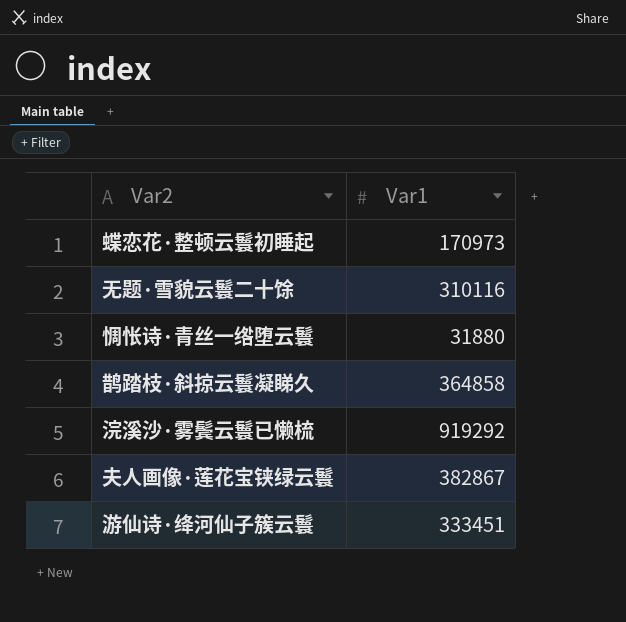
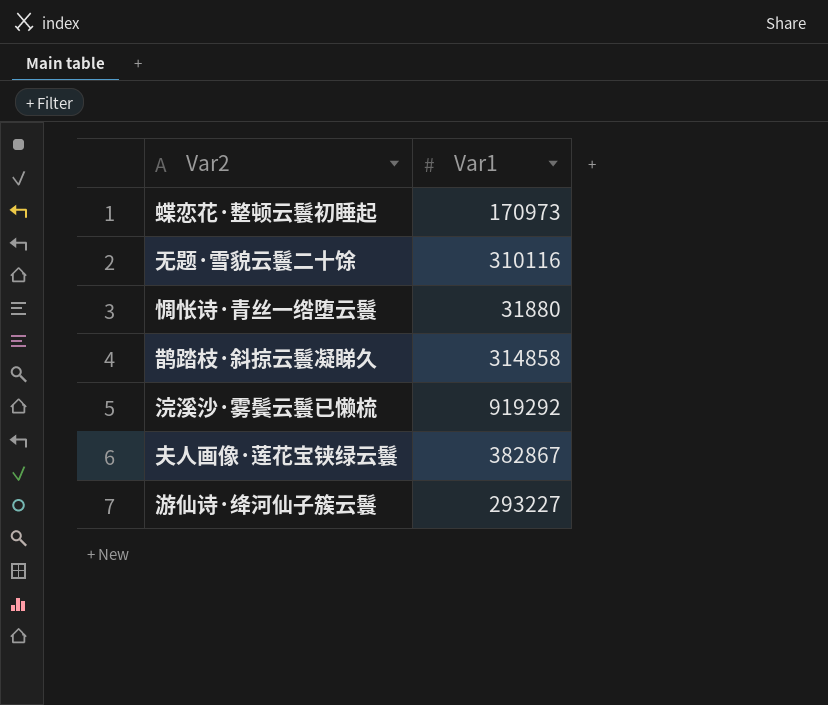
鹊踏枝·斜掠云鬟凝睇久 | Var1: 364858 -> 314858
游仙诗·绛河仙子簇云鬟 | Var1: 333451 -> 293227

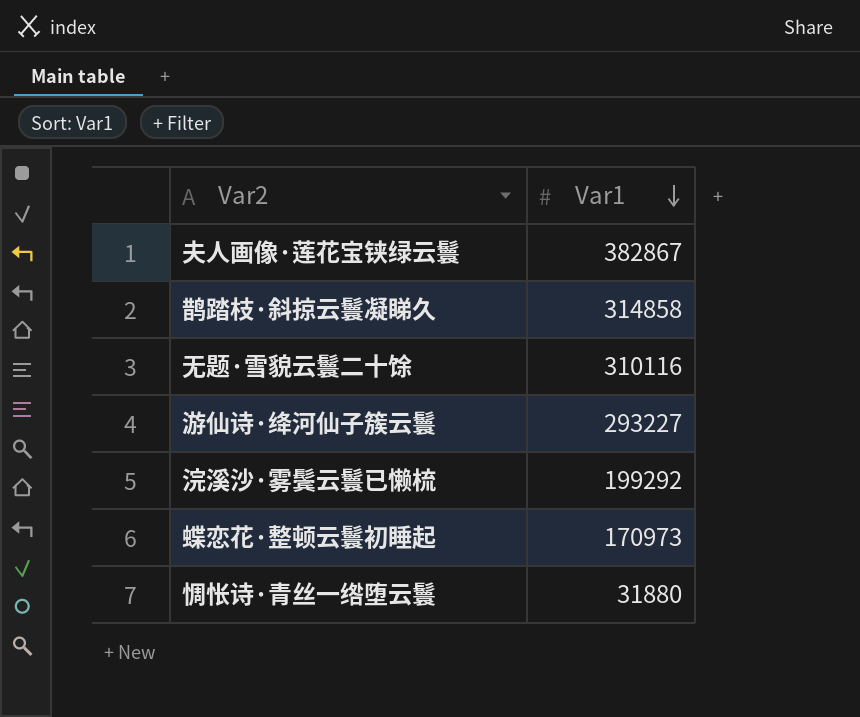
row order: none -> Var1 descending
浣溪沙·雾鬓云鬟已懒梳 | Var1: 919292 -> 199292

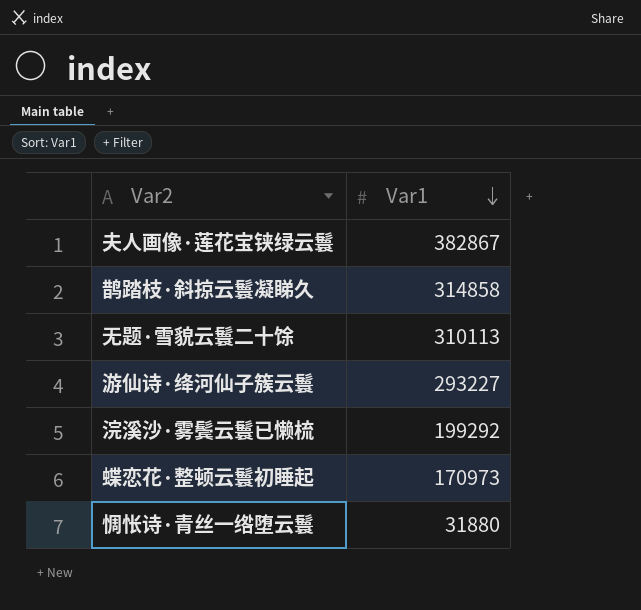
无题·雪貌云鬟二十馀 | Var1: 310116 -> 310113

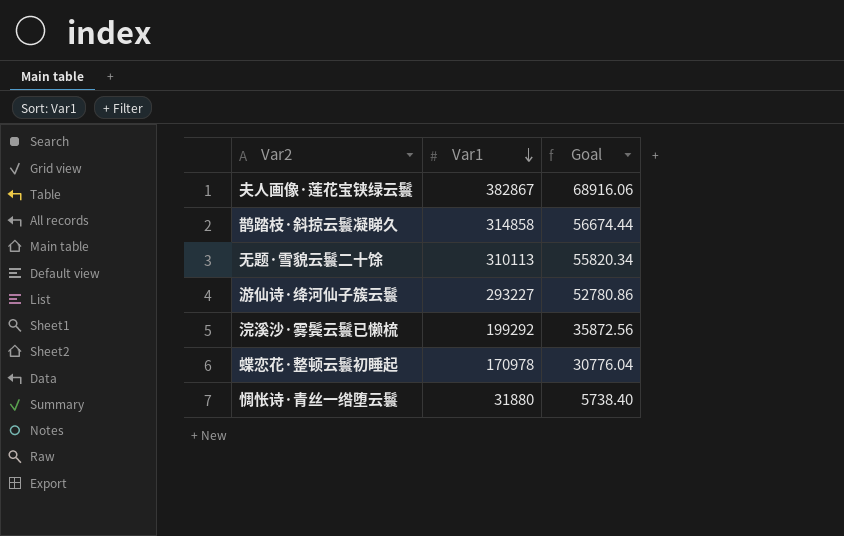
column Goal | formula: none -> [Var1] * 0.18
蝶恋花·整顿云鬟初睡起 | Var1: 170973 -> 170978

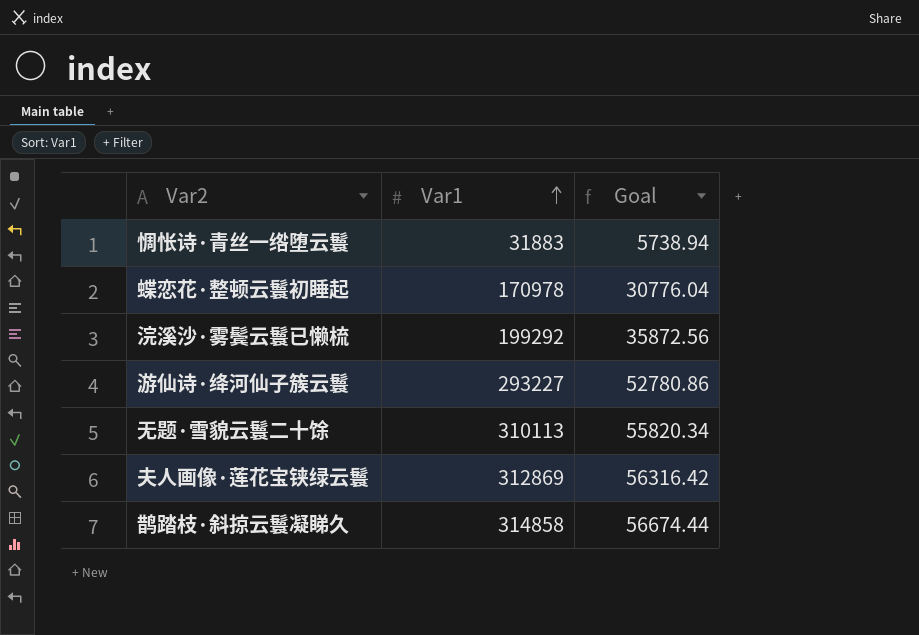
row order: Var1 descending -> Var1 ascending
惆怅诗·青丝一绺堕云鬟 | Var1: 31880 -> 31883
惆怅诗·青丝一绺堕云鬟 | Goal: 5738.40 -> 5738.94
夫人画像·莲花宝铗绿云鬟 | Var1: 382867 -> 312869
夫人画像·莲花宝铗绿云鬟 | Goal: 68916.06 -> 56316.42

